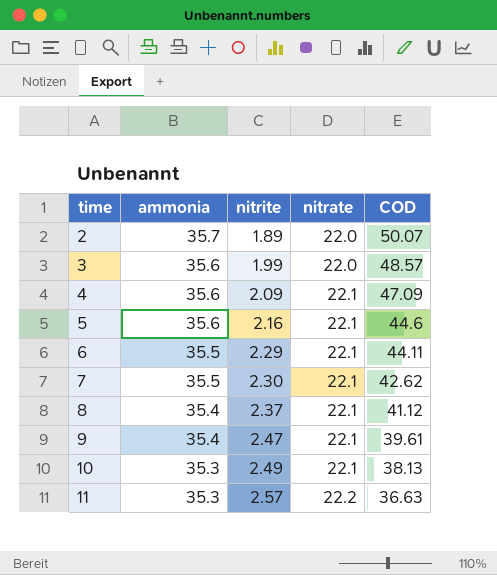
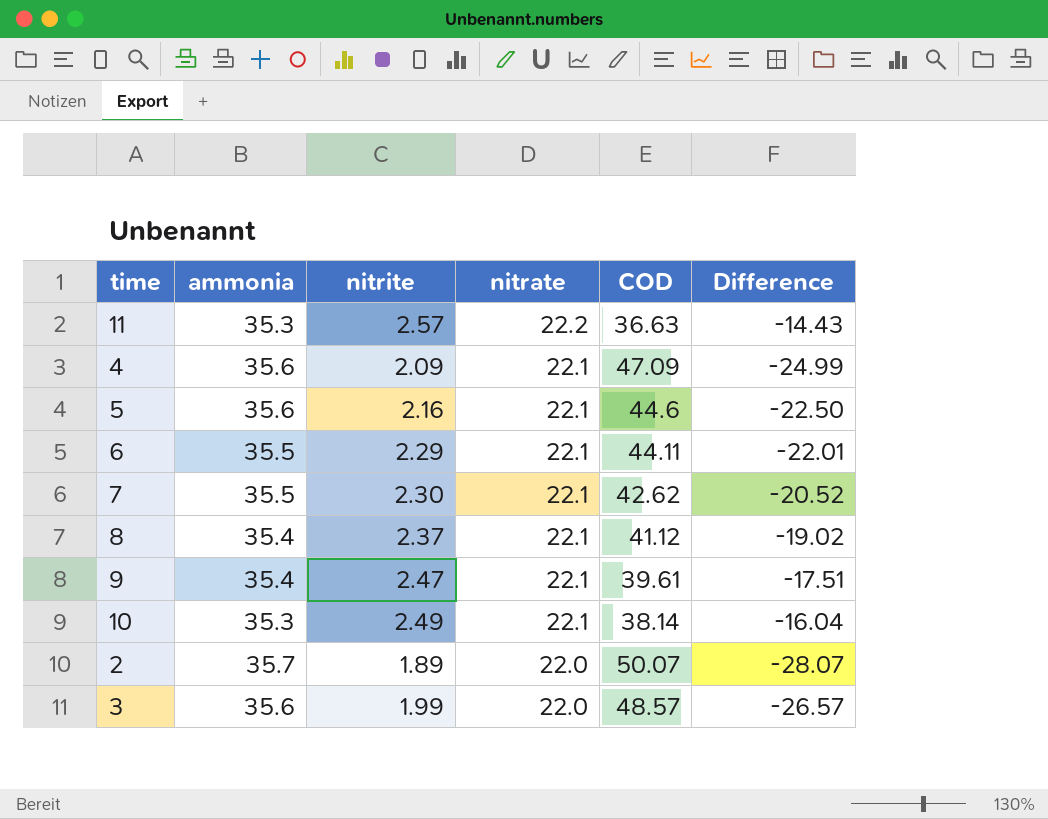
row order: time ascending -> nitrate descending
column Difference | formula: none -> [nitrate] - [COD]
10 | COD: 38.13 -> 38.14

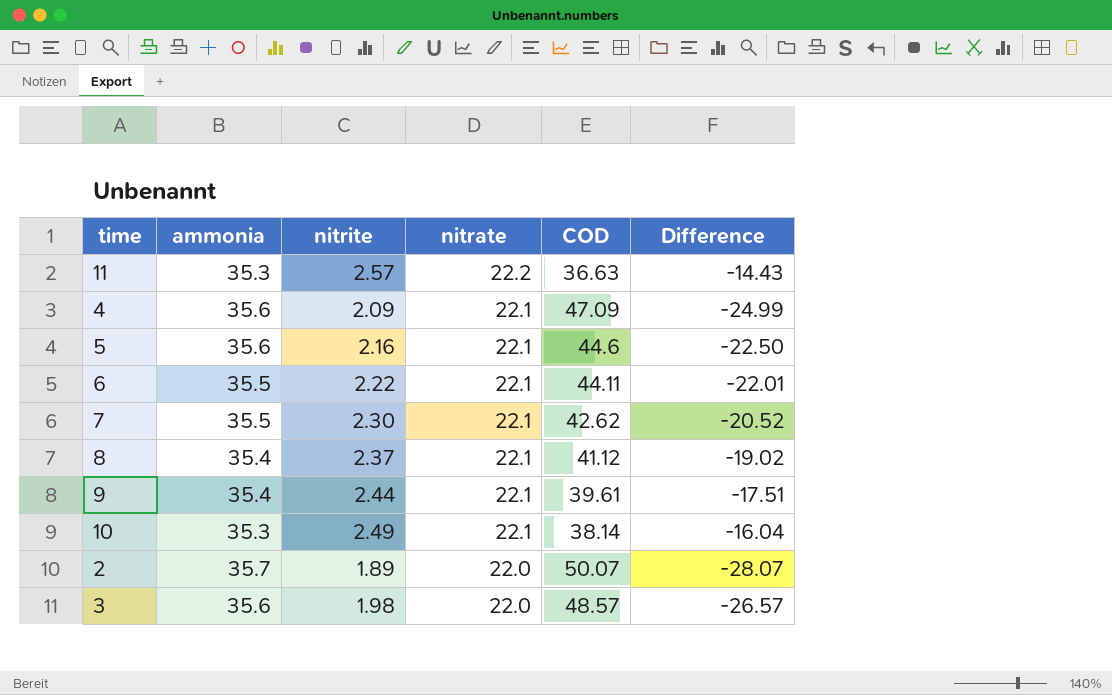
6 | nitrite: 2.29 -> 2.22
9 | nitrite: 2.47 -> 2.44
3 | nitrite: 1.99 -> 1.98

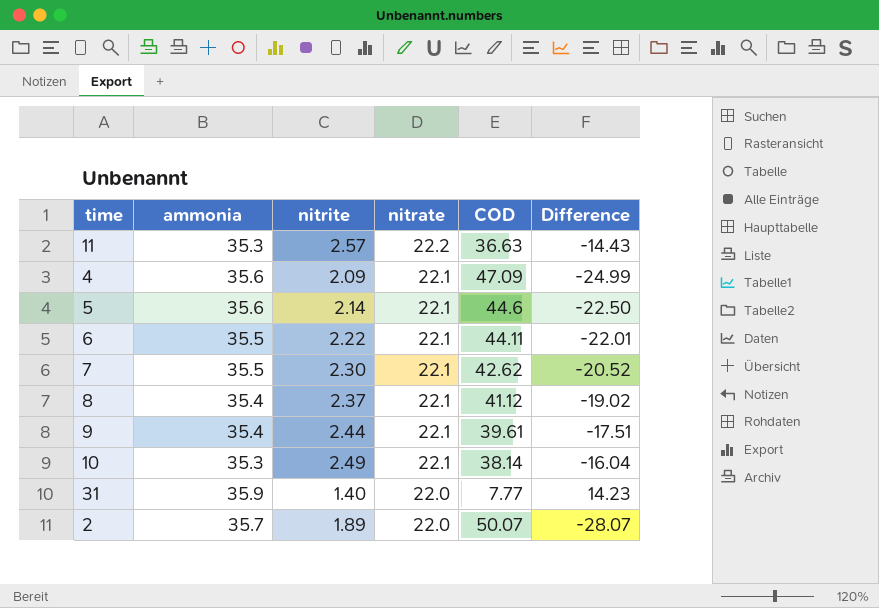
row 3: 35.6 | 1.98 | 22.0 | 48.57 | -26.57 -> none
5 | nitrite: 2.16 -> 2.14
row 31: none -> 35.9 | 1.40 | 22.0 | 7.77 | 14.23

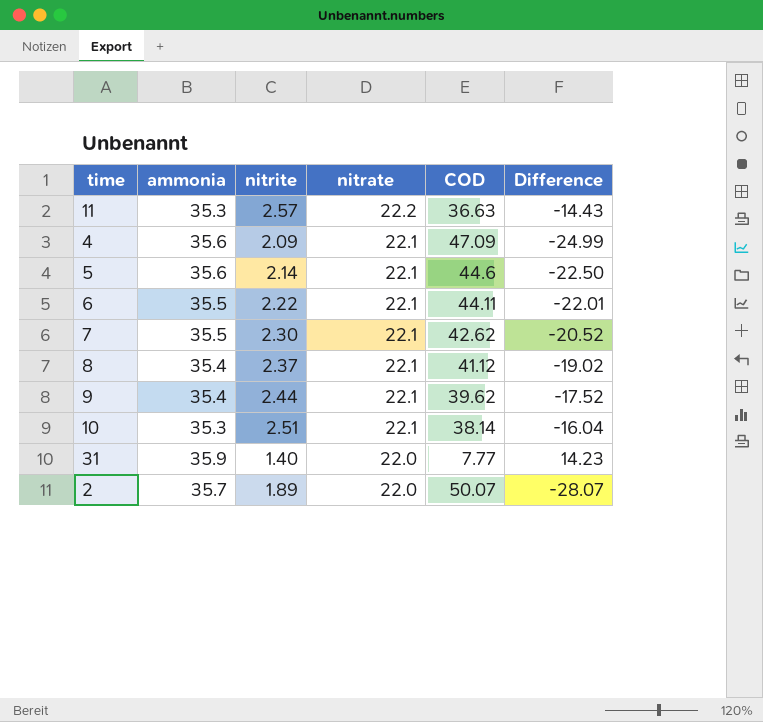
9 | COD: 39.61 -> 39.62
9 | Difference: -17.51 -> -17.52
10 | nitrite: 2.49 -> 2.51

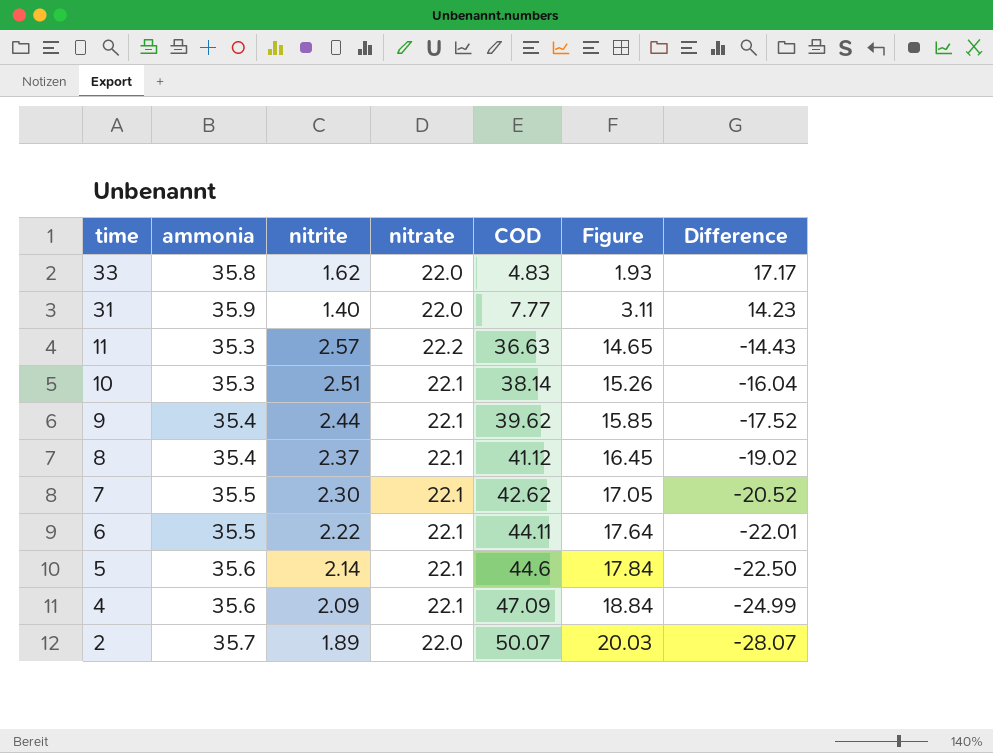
row order: nitrate descending -> time descending
column Figure | formula: none -> [COD] * 0.4
row 33: none -> 35.8 | 1.62 | 22.0 | 4.83 | 1.93 | 17.17

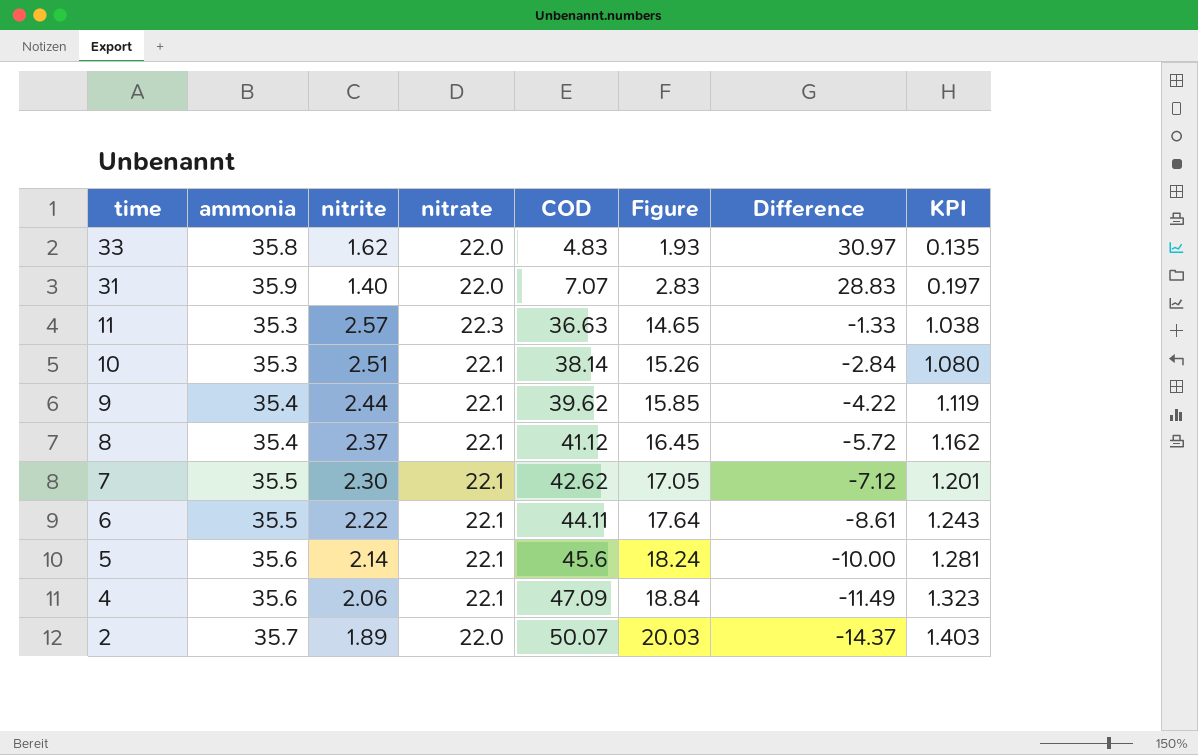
column Difference | formula: [nitrate] - [COD] -> [ammonia] - [COD]
column KPI | formula: none -> [COD] / [ammonia]
31 | COD: 7.77 -> 7.07
31 | Figure: 3.11 -> 2.83
11 | nitrate: 22.2 -> 22.3
5 | COD: 44.6 -> 45.6
5 | Figure: 17.84 -> 18.24
4 | nitrite: 2.09 -> 2.06

